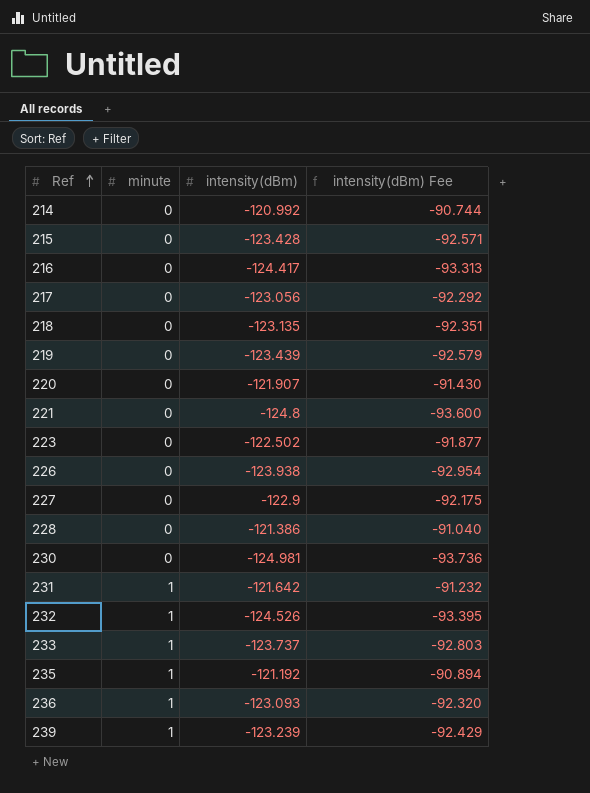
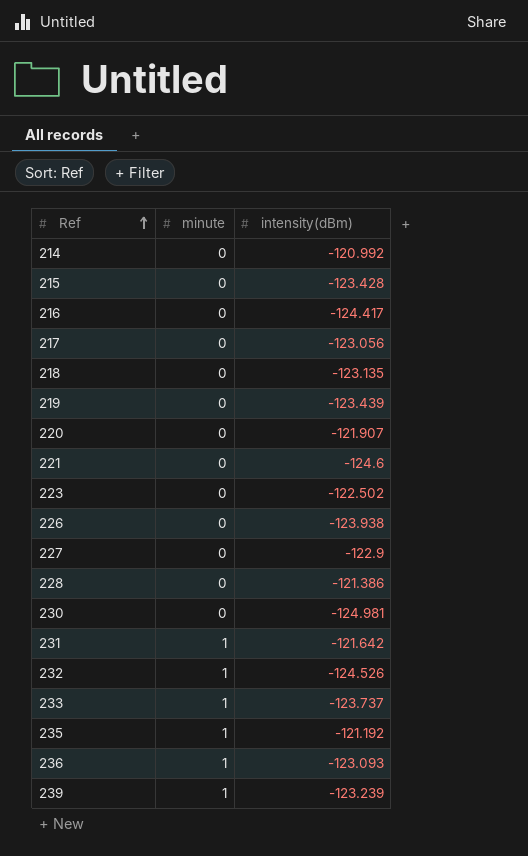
column intensity(dBm) Fee | formula: [intensity(dBm)] * 0.75 -> none
221 | intensity(dBm): -124.8 -> -124.6

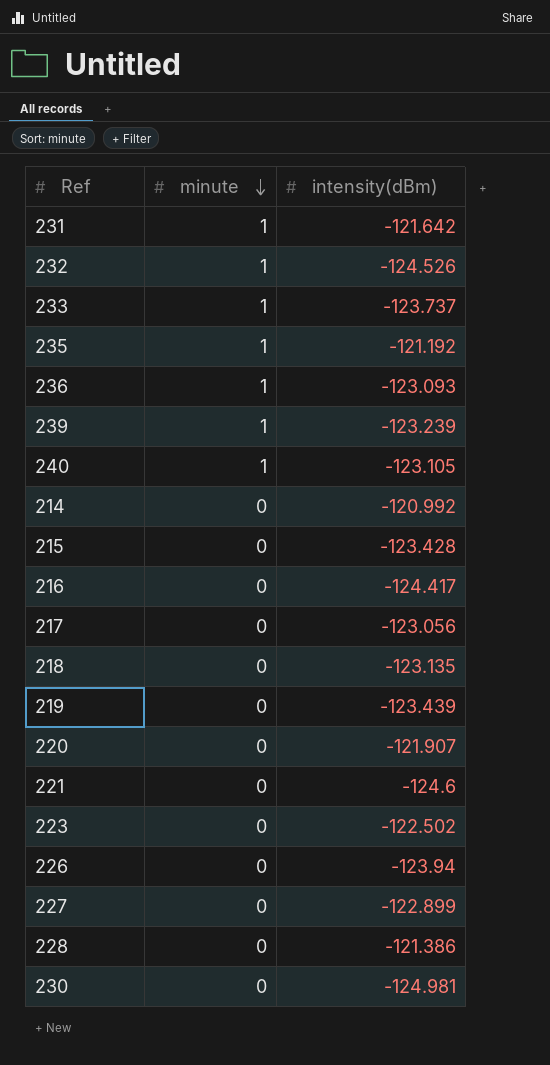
row order: Ref ascending -> minute descending
row 240: none -> 1 | -123.105
226 | intensity(dBm): -123.938 -> -123.94
227 | intensity(dBm): -122.9 -> -122.899

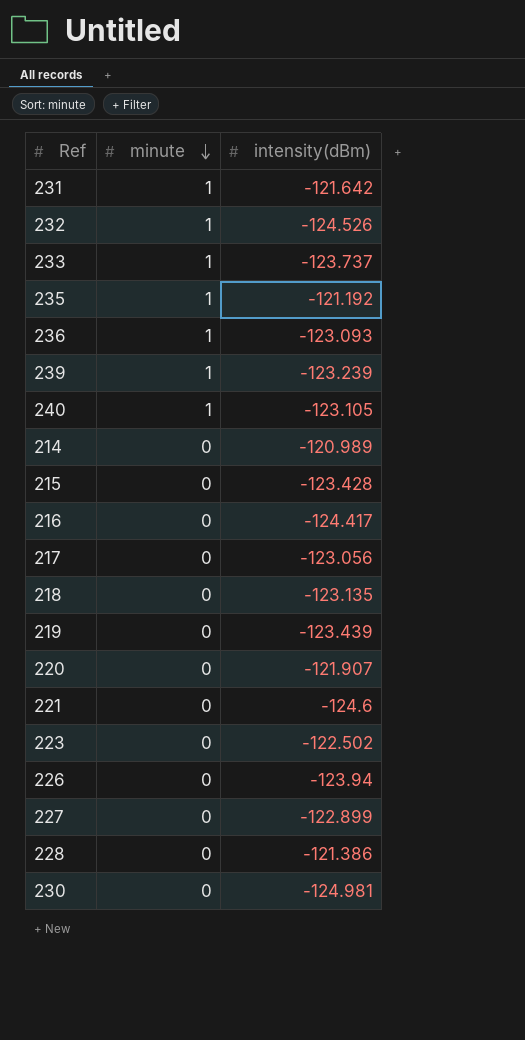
214 | intensity(dBm): -120.992 -> -120.989

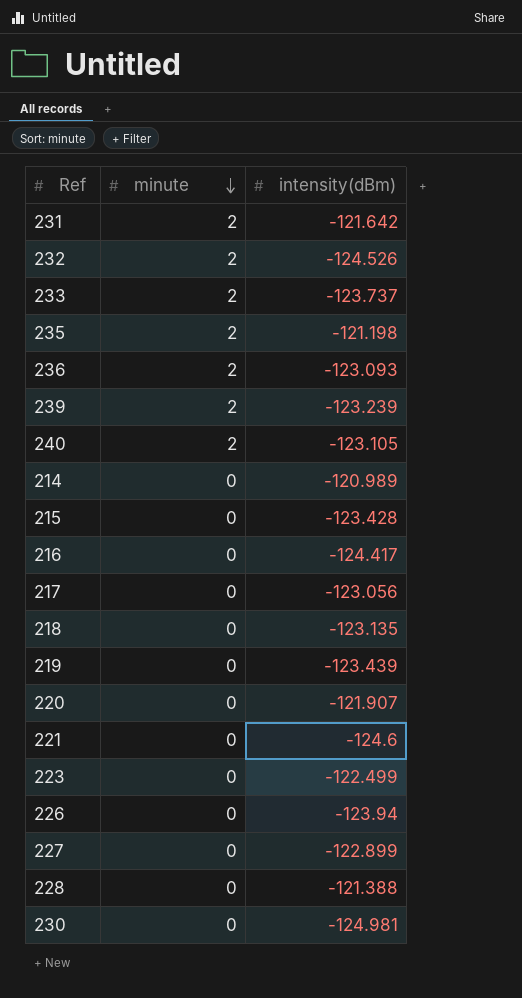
231 | minute: 1 -> 2
232 | minute: 1 -> 2
233 | minute: 1 -> 2
235 | minute: 1 -> 2
235 | intensity(dBm): -121.192 -> -121.198
236 | minute: 1 -> 2
239 | minute: 1 -> 2
240 | minute: 1 -> 2
223 | intensity(dBm): -122.502 -> -122.499
228 | intensity(dBm): -121.386 -> -121.388

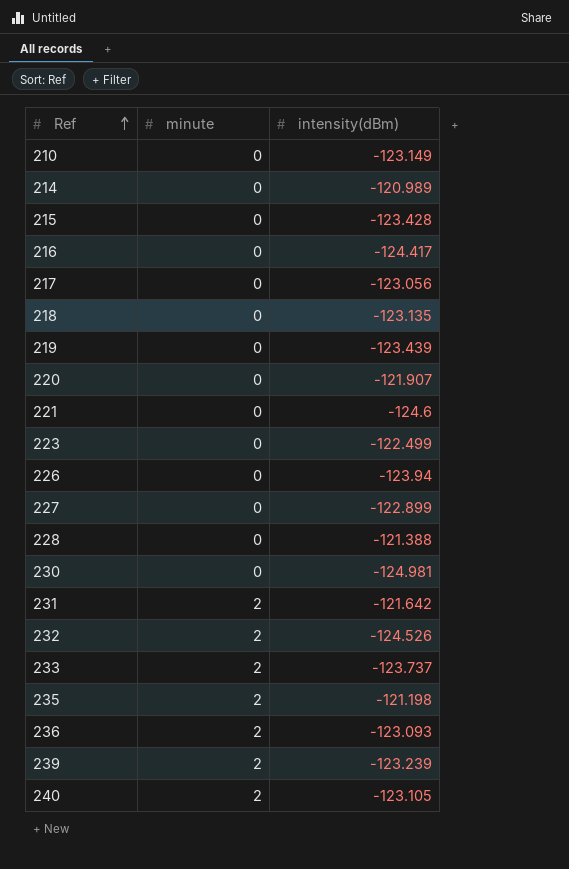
row order: minute descending -> Ref ascending
row 210: none -> 0 | -123.149

